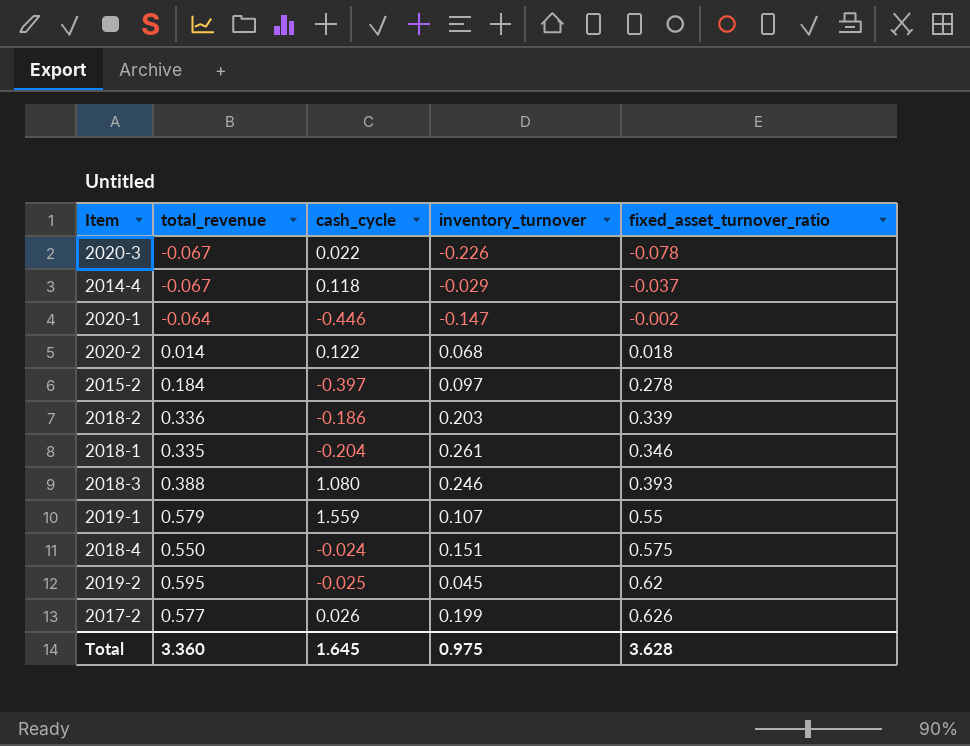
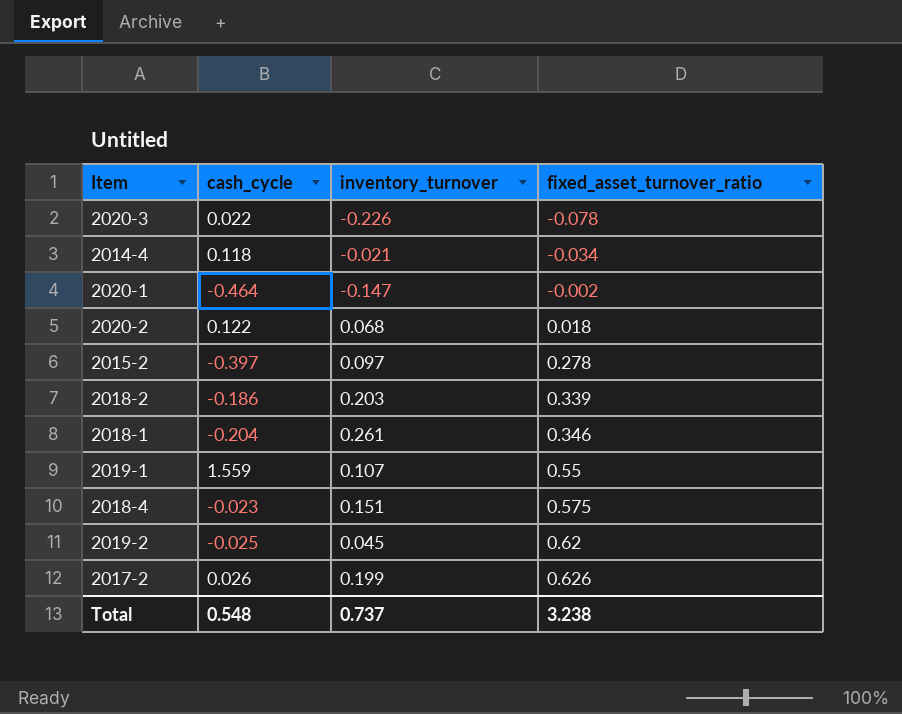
column total_revenue | position: 2 -> none
row 2018-3: 0.388 | 1.080 | 0.246 | 0.393 -> none
2014-4 | inventory_turnover: -0.029 -> -0.021
2014-4 | fixed_asset_turnover_ratio: -0.037 -> -0.034
2020-1 | cash_cycle: -0.446 -> -0.464
2018-4 | cash_cycle: -0.024 -> -0.023
Total | cash_cycle: 1.645 -> 0.548
Total | inventory_turnover: 0.975 -> 0.737
Total | fixed_asset_turnover_ratio: 3.628 -> 3.238

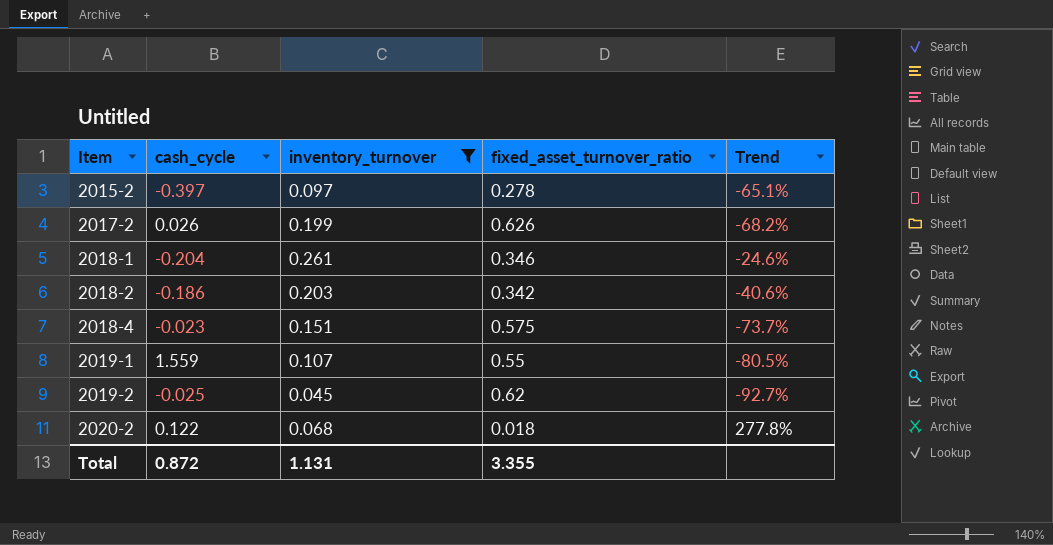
filter: none -> inventory_turnover >= 0.045
row order: fixed_asset_turnover_ratio ascending -> Item ascending
column Trend | formula: none -> ([inventory_turnover] - [fixed_asset_turnover_ratio]) / [fixed_asset_turnover_ratio]
2018-2 | fixed_asset_turnover_ratio: 0.339 -> 0.342
Total | cash_cycle: 0.548 -> 0.872
Total | inventory_turnover: 0.737 -> 1.131
Total | fixed_asset_turnover_ratio: 3.238 -> 3.355

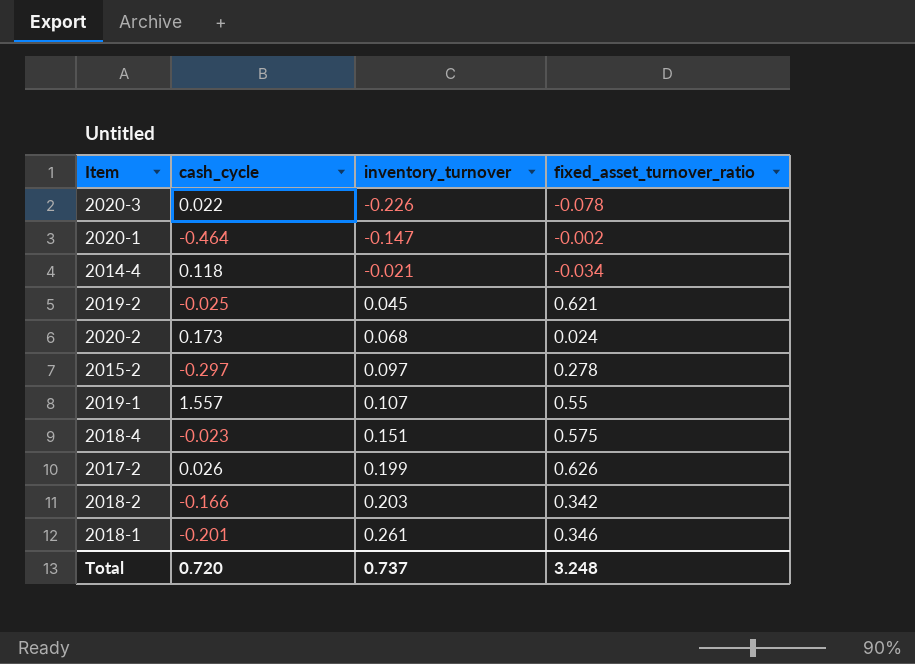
filter: inventory_turnover >= 0.045 -> none
row order: Item ascending -> inventory_turnover ascending
column Trend | formula: ([inventory_turnover] - [fixed_asset_turnover_ratio]) / [fixed_asset_turnover_ratio] -> none
2019-2 | fixed_asset_turnover_ratio: 0.62 -> 0.621
2020-2 | cash_cycle: 0.122 -> 0.173
2020-2 | fixed_asset_turnover_ratio: 0.018 -> 0.024
2015-2 | cash_cycle: -0.397 -> -0.297
2019-1 | cash_cycle: 1.559 -> 1.557
2018-2 | cash_cycle: -0.186 -> -0.166
2018-1 | cash_cycle: -0.204 -> -0.201
Total | cash_cycle: 0.872 -> 0.720
Total | inventory_turnover: 1.131 -> 0.737
Total | fixed_asset_turnover_ratio: 3.355 -> 3.248

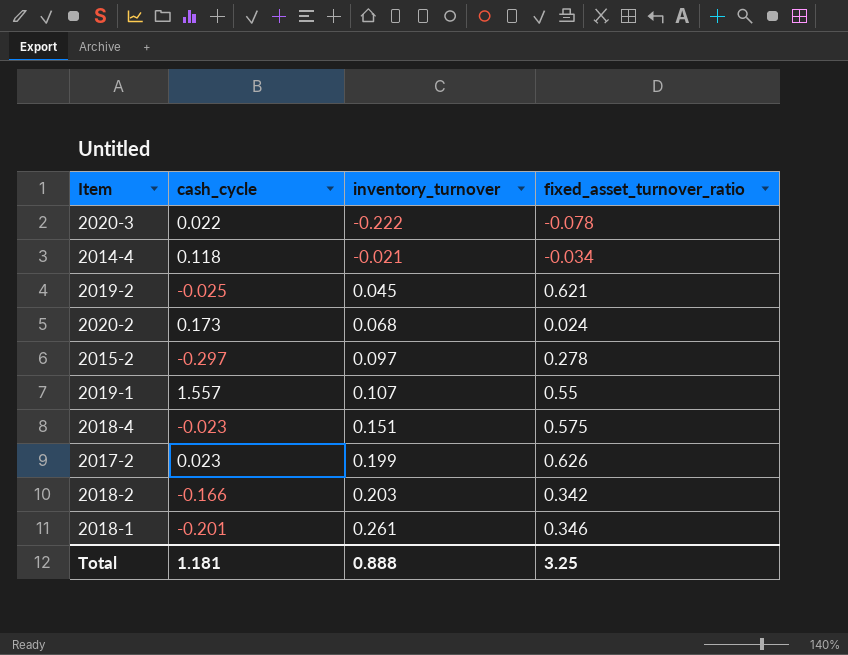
row 2020-1: -0.464 | -0.147 | -0.002 -> none
2020-3 | inventory_turnover: -0.226 -> -0.222
2017-2 | cash_cycle: 0.026 -> 0.023
Total | cash_cycle: 0.720 -> 1.181
Total | inventory_turnover: 0.737 -> 0.888
Total | fixed_asset_turnover_ratio: 3.248 -> 3.25

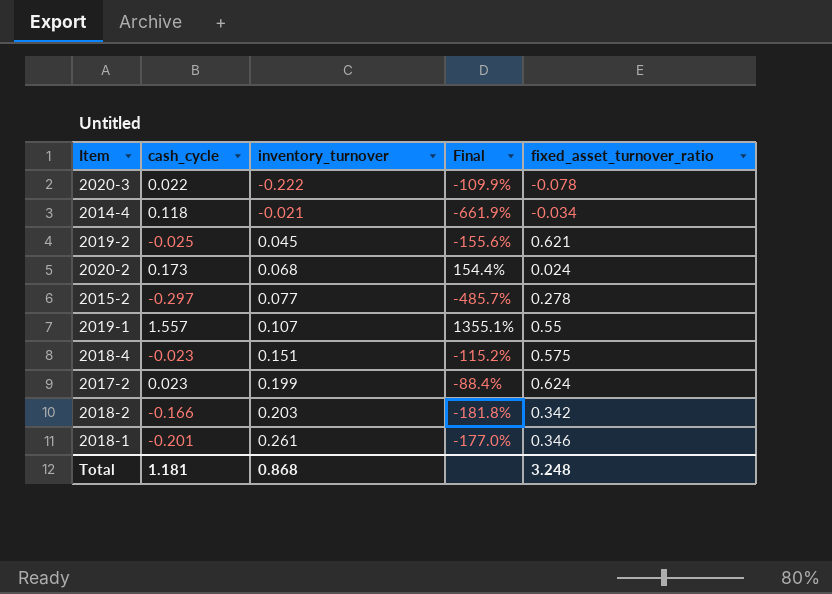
column Final | formula: none -> ([cash_cycle] - [inventory_turnover]) / [inventory_turnover]
2015-2 | inventory_turnover: 0.097 -> 0.077
2017-2 | fixed_asset_turnover_ratio: 0.626 -> 0.624
Total | inventory_turnover: 0.888 -> 0.868
Total | fixed_asset_turnover_ratio: 3.25 -> 3.248

